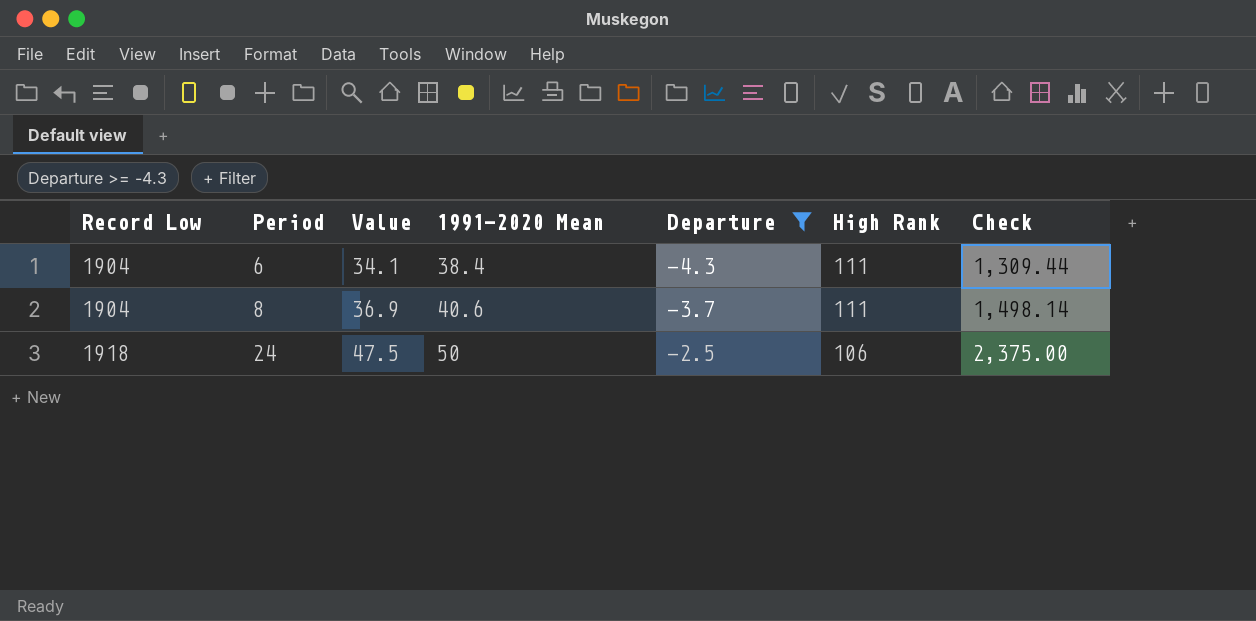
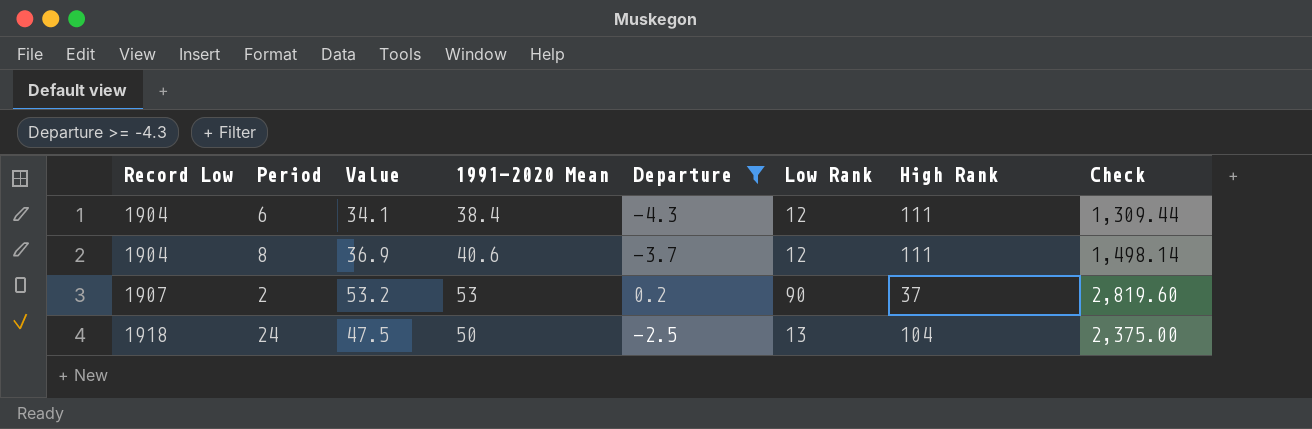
column Low Rank | position: none -> 6
row 2: none -> 1907 | 53.2 | 53 | 0.2 | 90 | 37 | 2,819.60
24 | High Rank: 106 -> 104

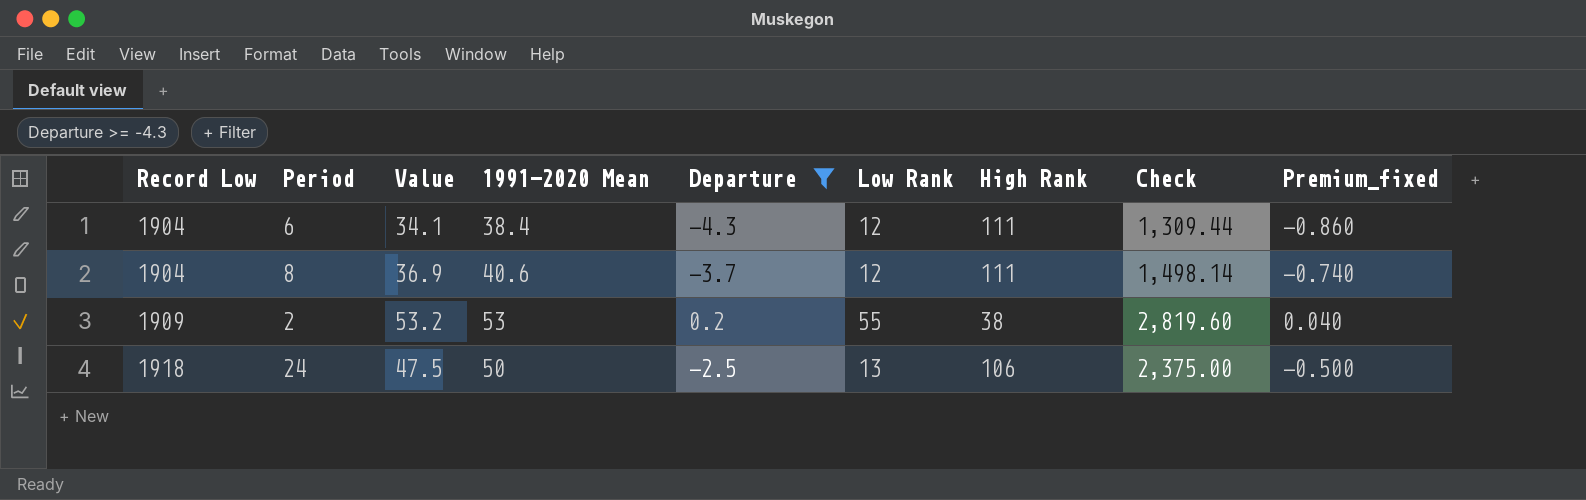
column Premium_fixed | formula: none -> [Departure] * 0.2
2 | Record Low: 1907 -> 1909
2 | Low Rank: 90 -> 55
2 | High Rank: 37 -> 38
24 | High Rank: 104 -> 106

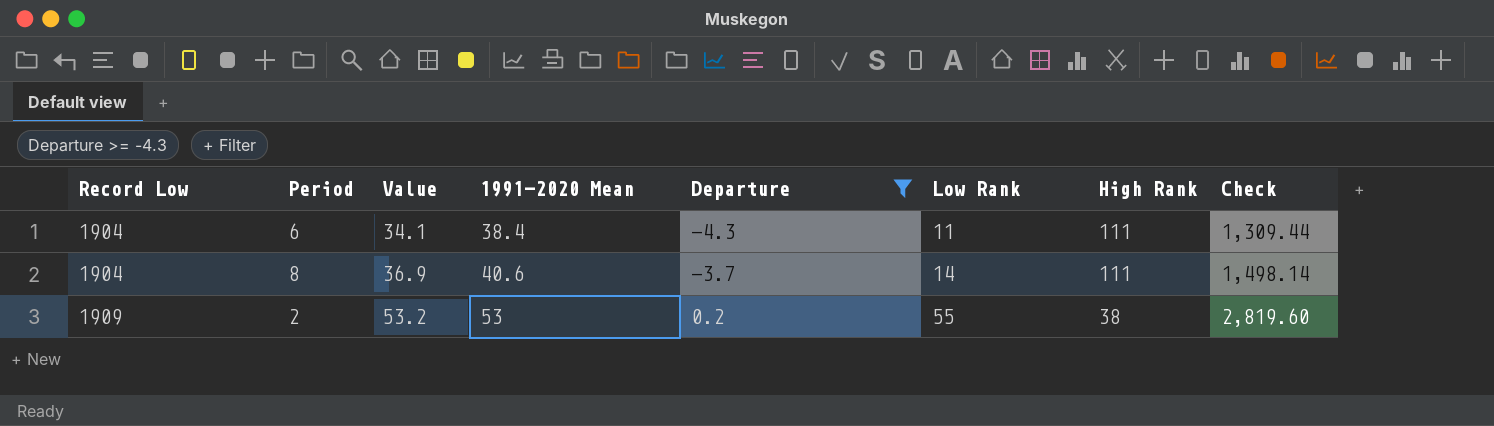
column Premium_fixed | formula: [Departure] * 0.2 -> none
row 24: 1918 | 47.5 | 50 | -2.5 | 13 | 106 | 2,375.00 | -0.500 -> none
6 | Low Rank: 12 -> 11
8 | Low Rank: 12 -> 14

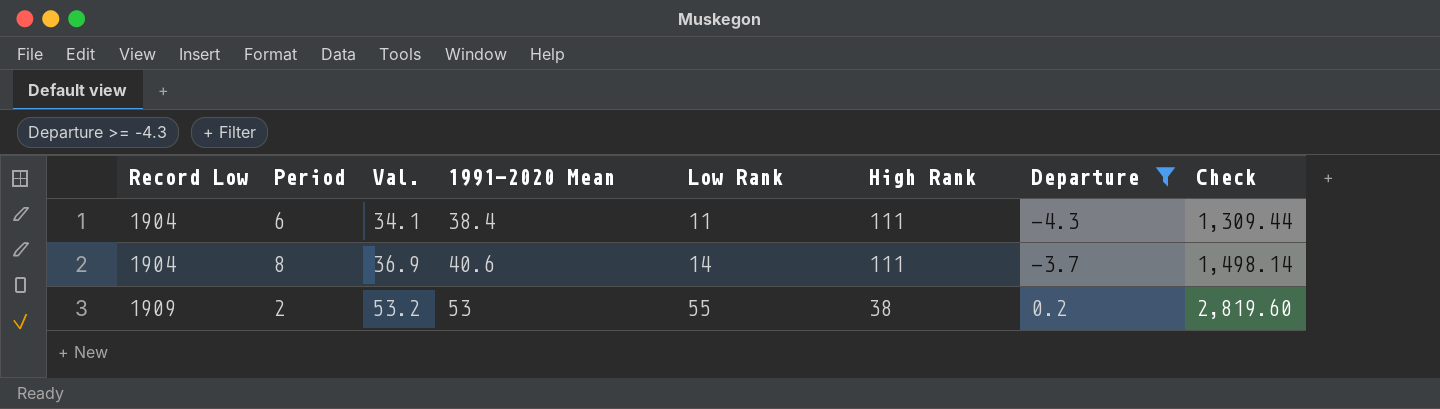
column name: Value -> Val.
column Departure | position: 5 -> 7

